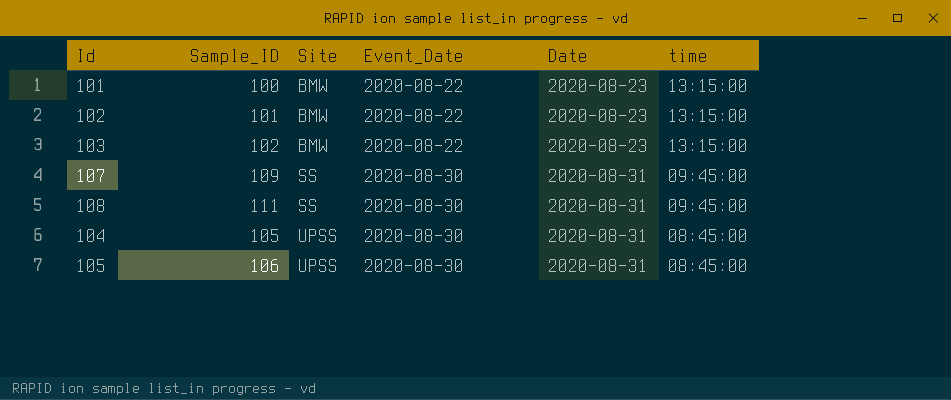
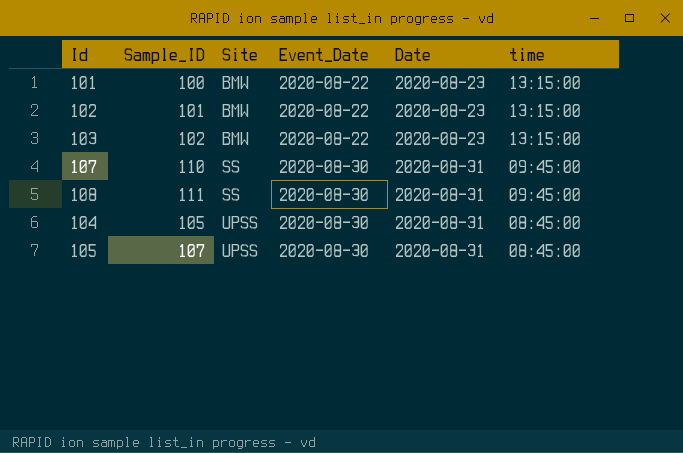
107 | Sample_ID: 109 -> 110
105 | Sample_ID: 106 -> 107

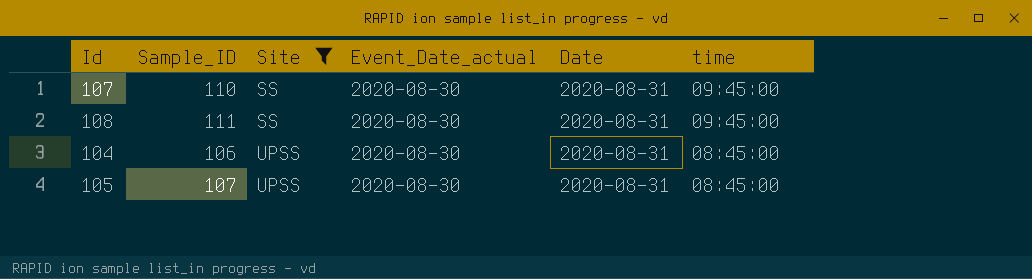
filter: none -> Site != BMW
column name: Event_Date -> Event_Date_actual
104 | Sample_ID: 105 -> 106

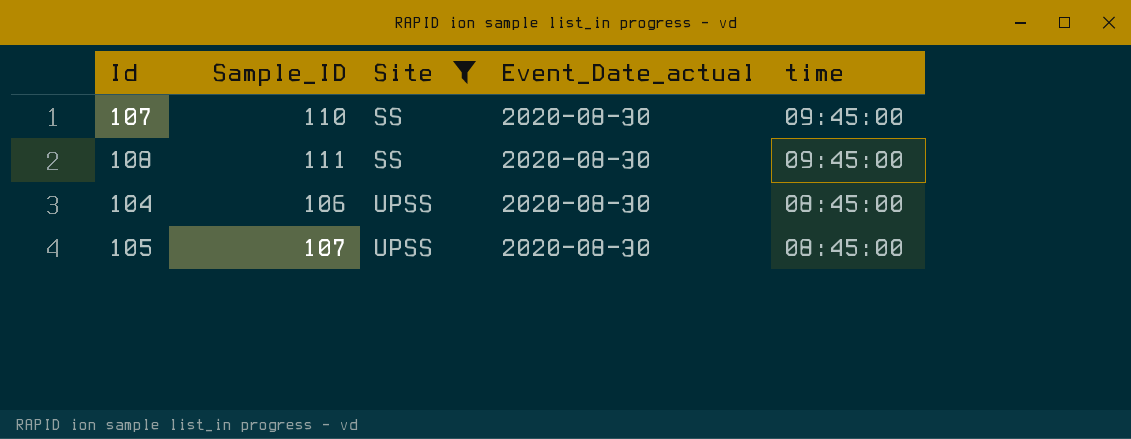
column Date | position: 5 -> none

